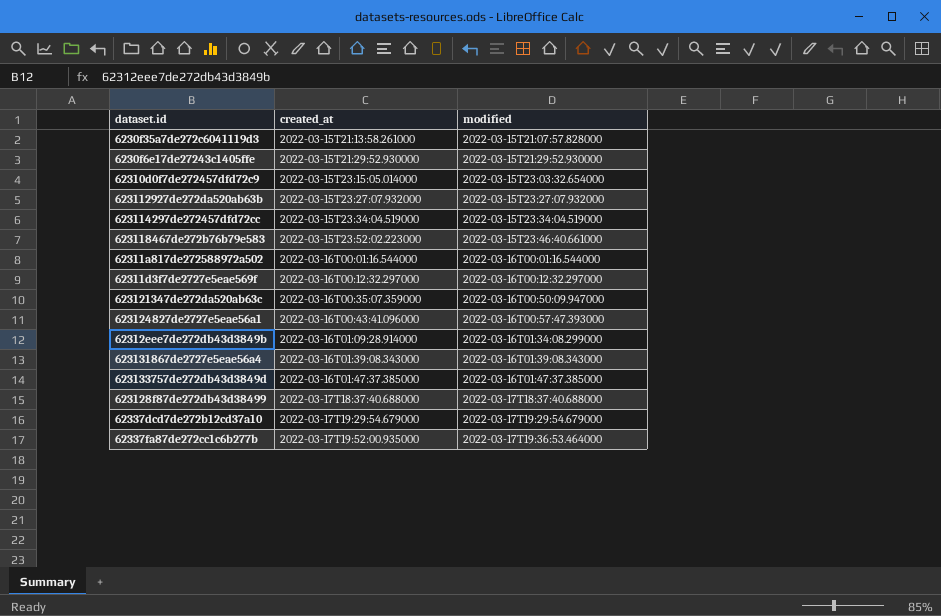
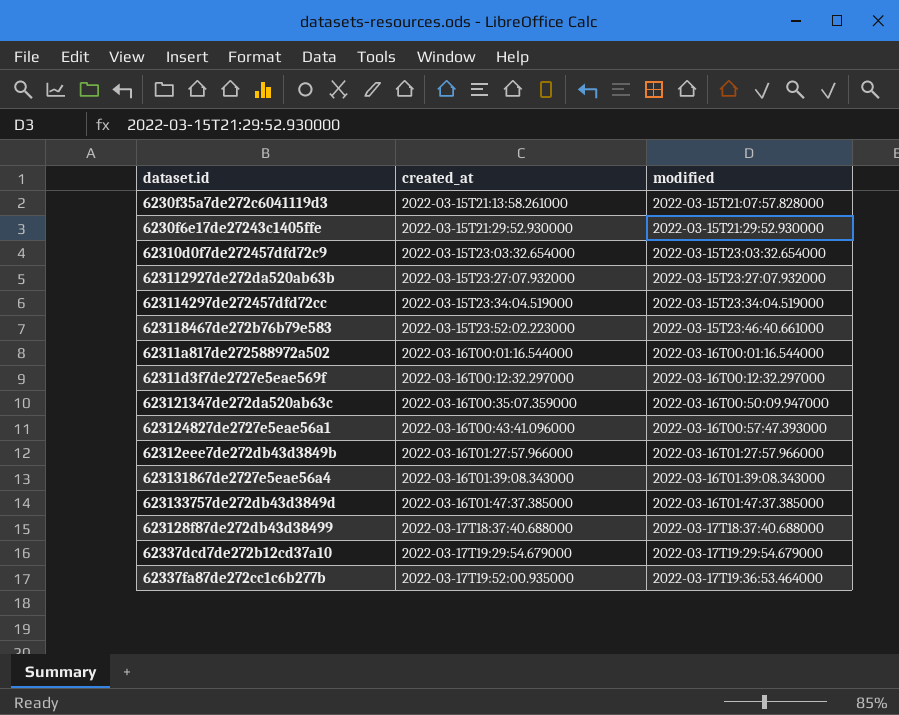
62310d0f7de272457dfd72c9 | created_at: 2022-03-15T23:15:05.014000 -> 2022-03-15T23:03:32.654000
62312eee7de272db43d3849b | created_at: 2022-03-16T01:09:28.914000 -> 2022-03-16T01:27:57.966000
62312eee7de272db43d3849b | modified: 2022-03-16T01:34:08.299000 -> 2022-03-16T01:27:57.966000

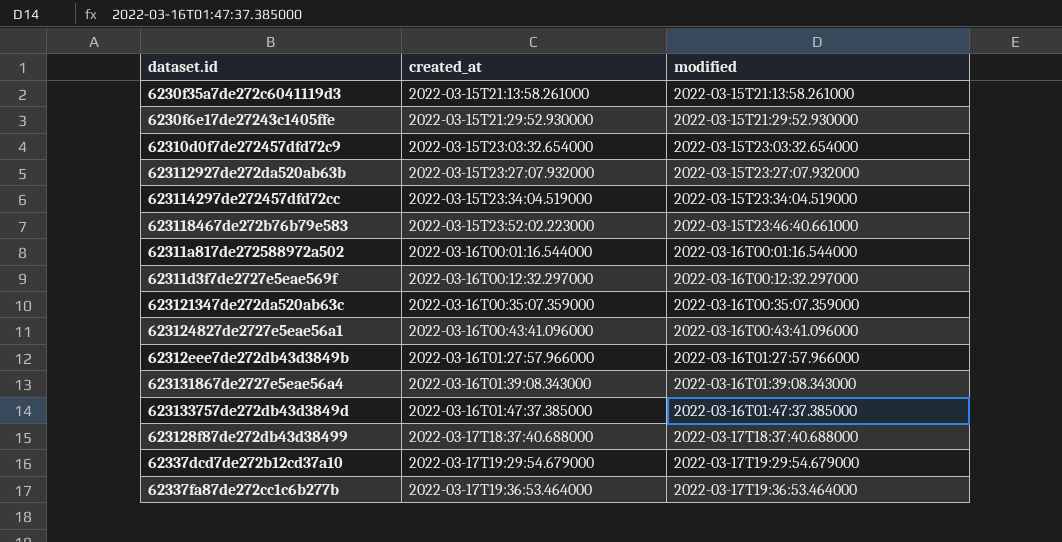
6230f35a7de272c6041119d3 | modified: 2022-03-15T21:07:57.828000 -> 2022-03-15T21:13:58.261000
623121347de272da520ab63c | modified: 2022-03-16T00:50:09.947000 -> 2022-03-16T00:35:07.359000
623124827de2727e5eae56a1 | modified: 2022-03-16T00:57:47.393000 -> 2022-03-16T00:43:41.096000
62337fa87de272cc1c6b277b | created_at: 2022-03-17T19:52:00.935000 -> 2022-03-17T19:36:53.464000

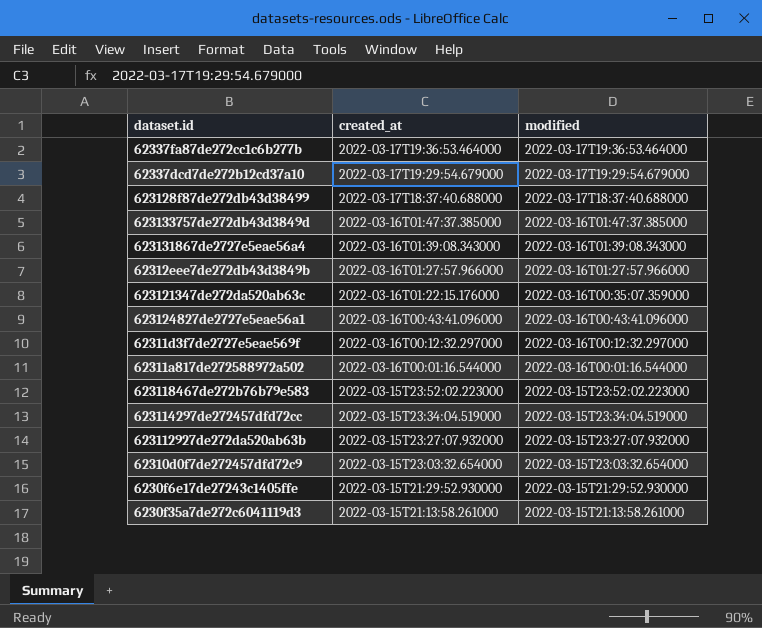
row order: created_at ascending -> created_at descending
623121347de272da520ab63c | created_at: 2022-03-16T00:35:07.359000 -> 2022-03-16T01:22:15.176000
623118467de272b76b79e583 | modified: 2022-03-15T23:46:40.661000 -> 2022-03-15T23:52:02.223000

